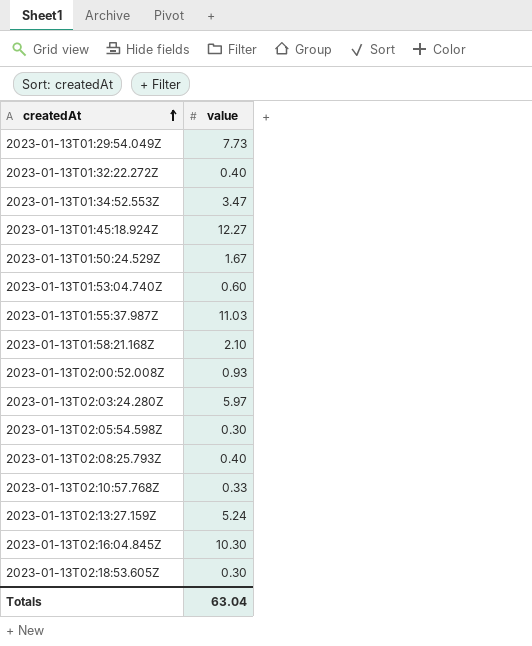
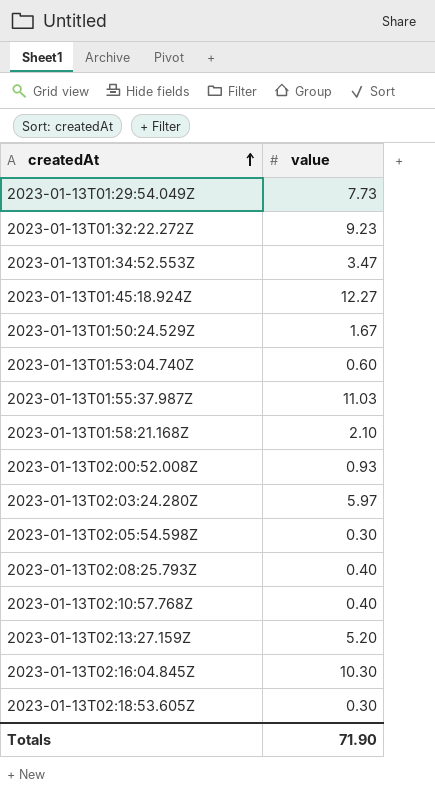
2023-01-13T01:32:22.272Z | value: 0.40 -> 9.23
2023-01-13T02:10:57.768Z | value: 0.33 -> 0.40
2023-01-13T02:13:27.159Z | value: 5.24 -> 5.20
Totals | value: 63.04 -> 71.90

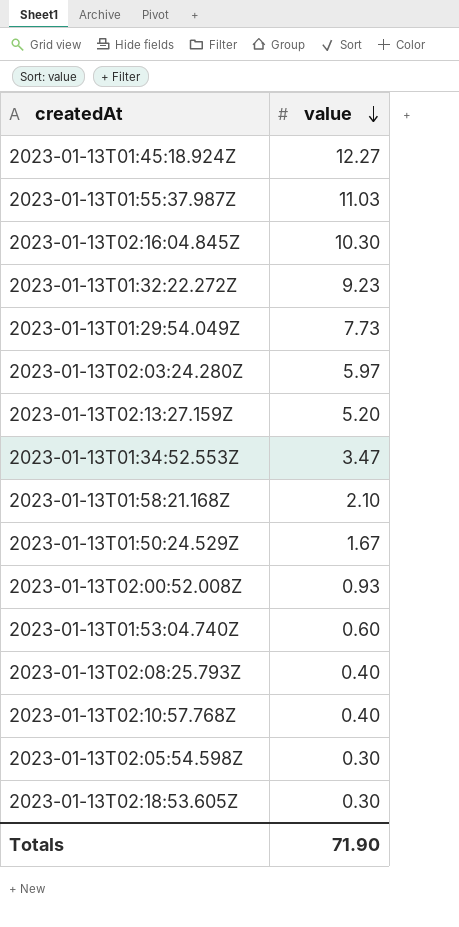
row order: createdAt ascending -> value descending

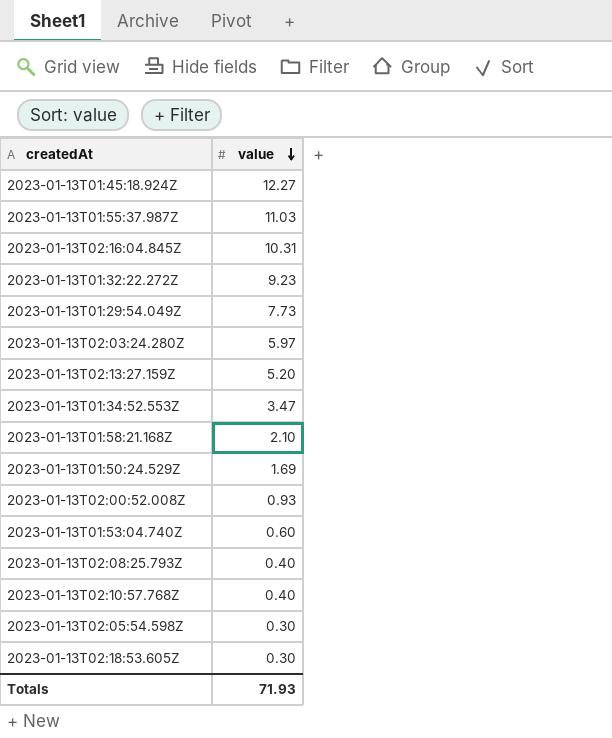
2023-01-13T02:16:04.845Z | value: 10.30 -> 10.31
2023-01-13T01:50:24.529Z | value: 1.67 -> 1.69
Totals | value: 71.90 -> 71.93

